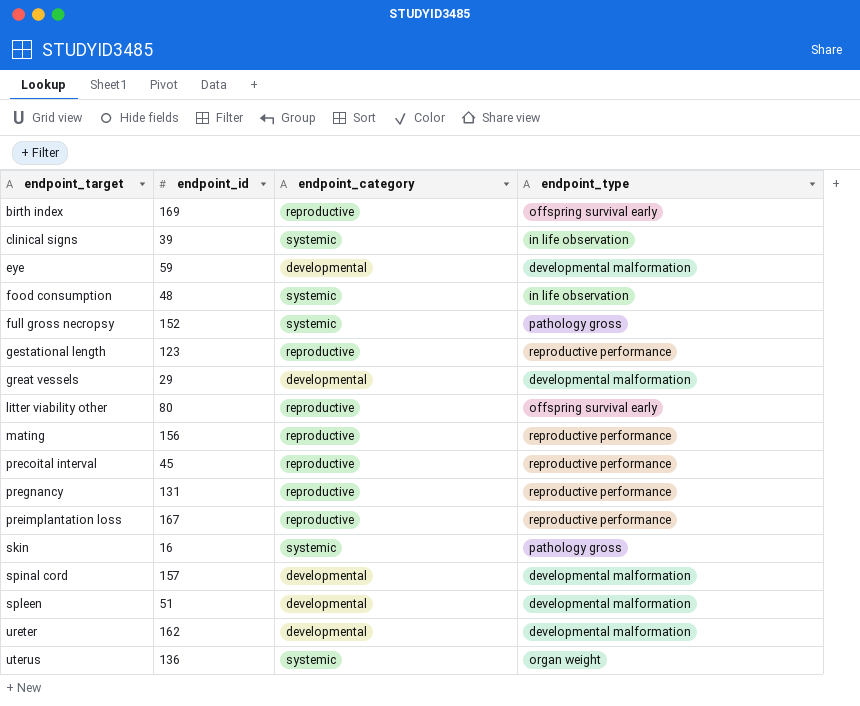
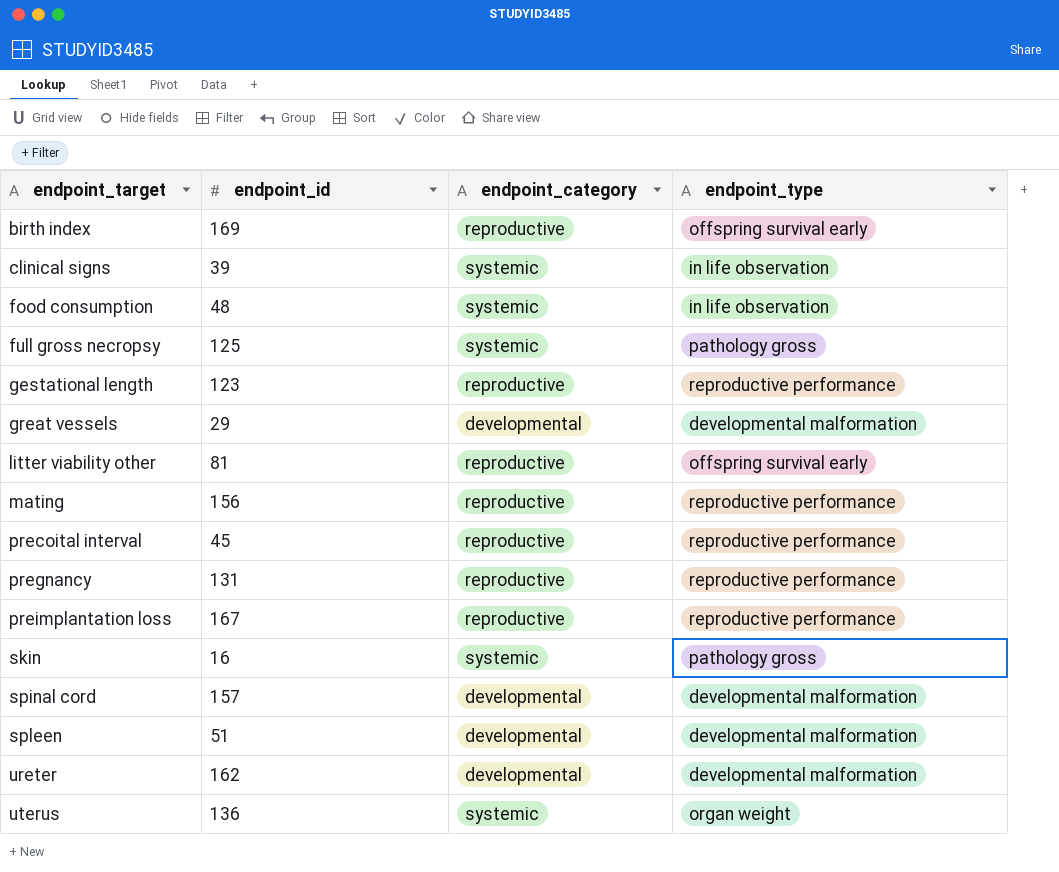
row eye: 59 | developmental | developmental malformation -> none
full gross necropsy | endpoint_id: 152 -> 125
litter viability other | endpoint_id: 80 -> 81

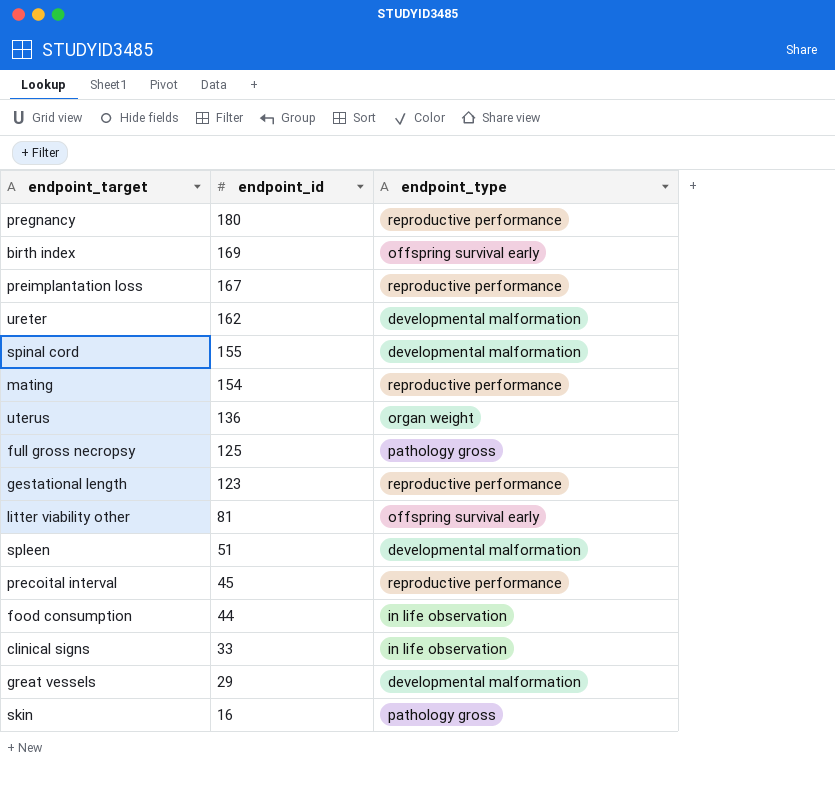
row order: endpoint_target ascending -> endpoint_id descending
column endpoint_category | position: 3 -> none
pregnancy | endpoint_id: 131 -> 180
spinal cord | endpoint_id: 157 -> 155
mating | endpoint_id: 156 -> 154
food consumption | endpoint_id: 48 -> 44
clinical signs | endpoint_id: 39 -> 33

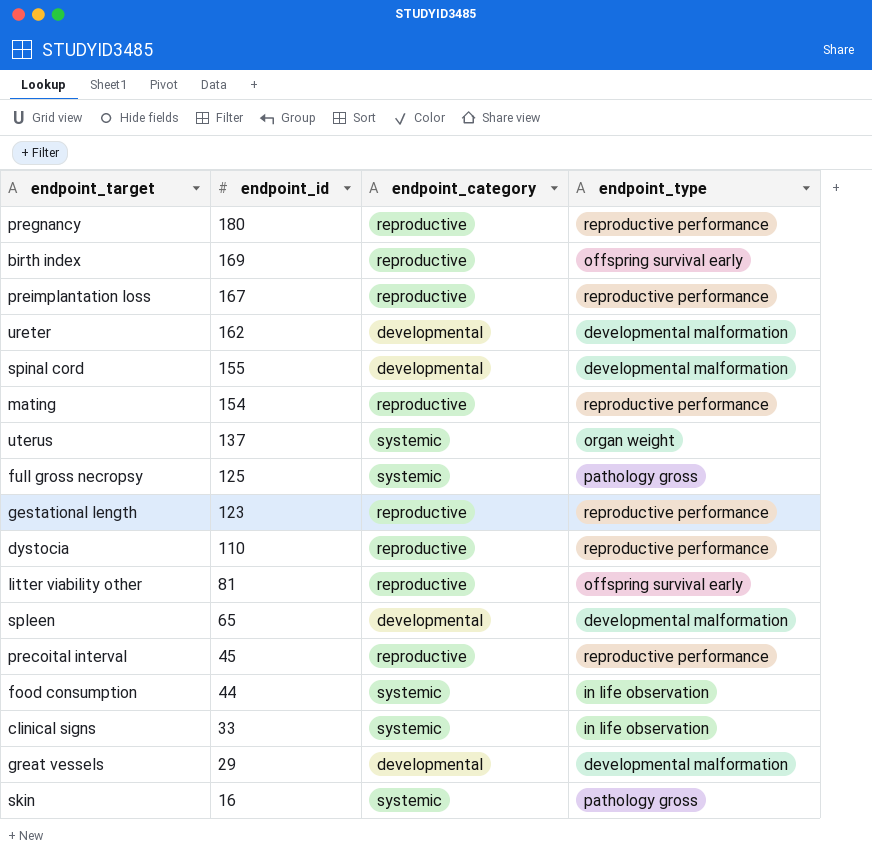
column endpoint_category | position: none -> 3
uterus | endpoint_id: 136 -> 137
row dystocia: none -> 110 | reproductive | reproductive performance
spleen | endpoint_id: 51 -> 65

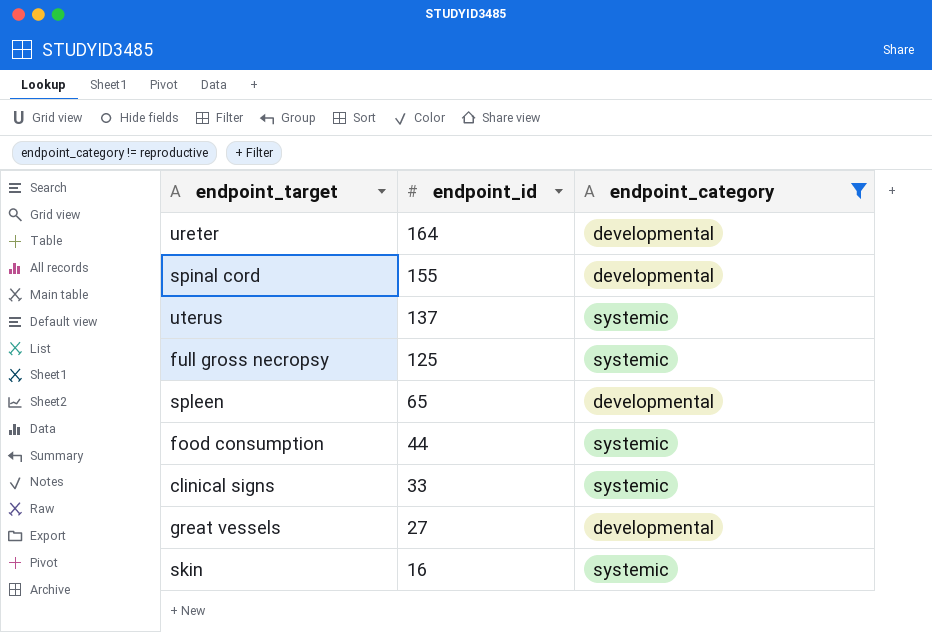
filter: none -> endpoint_category != reproductive
column endpoint_type | position: 4 -> none
ureter | endpoint_id: 162 -> 164
great vessels | endpoint_id: 29 -> 27

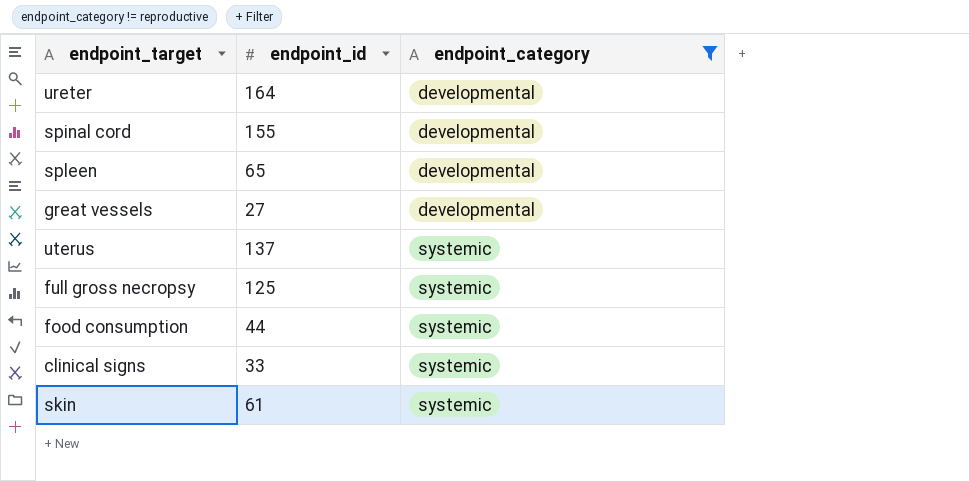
row order: endpoint_id descending -> endpoint_category ascending
skin | endpoint_id: 16 -> 61

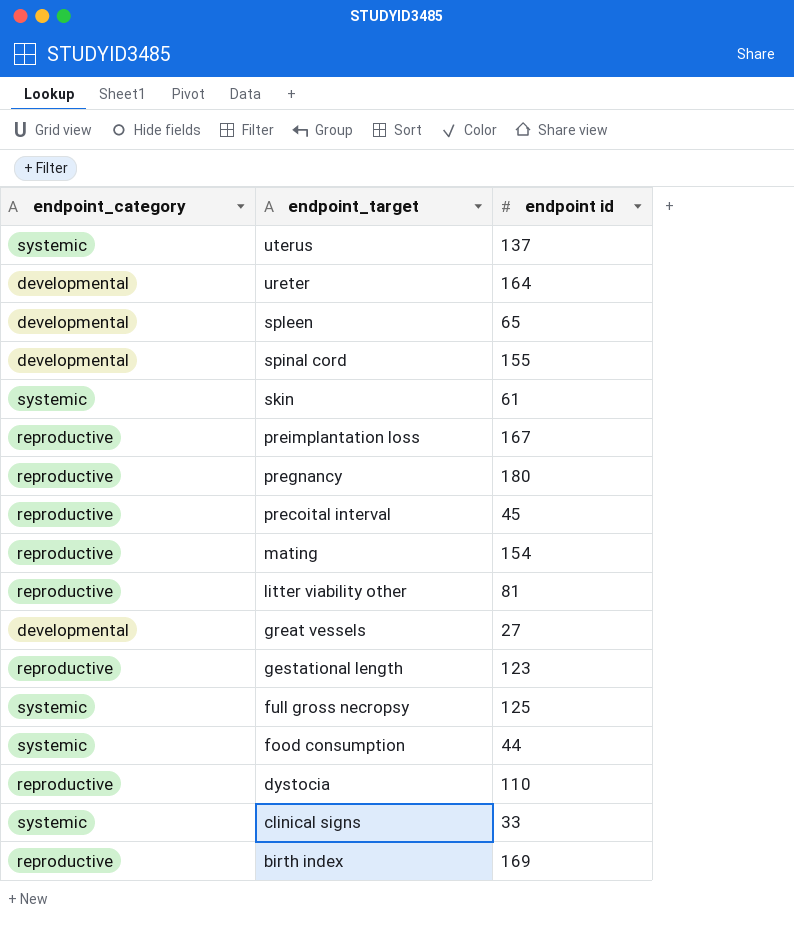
filter: endpoint_category != reproductive -> none
row order: endpoint_category ascending -> endpoint_target descending
column endpoint_category | position: 3 -> 1
column name: endpoint_id -> endpoint id

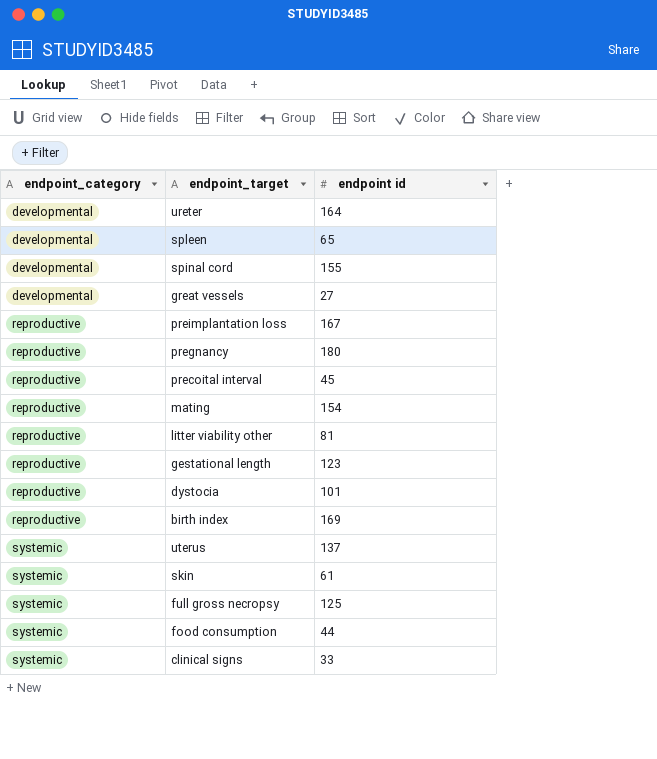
row order: endpoint_target descending -> endpoint_category ascending
dystocia | endpoint id: 110 -> 101

